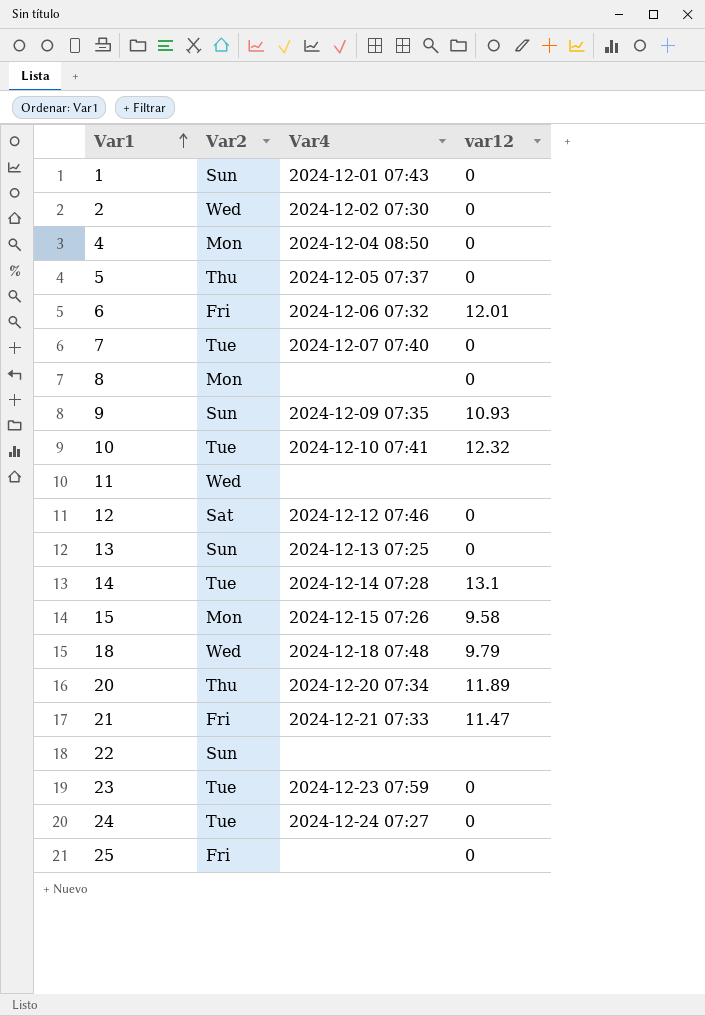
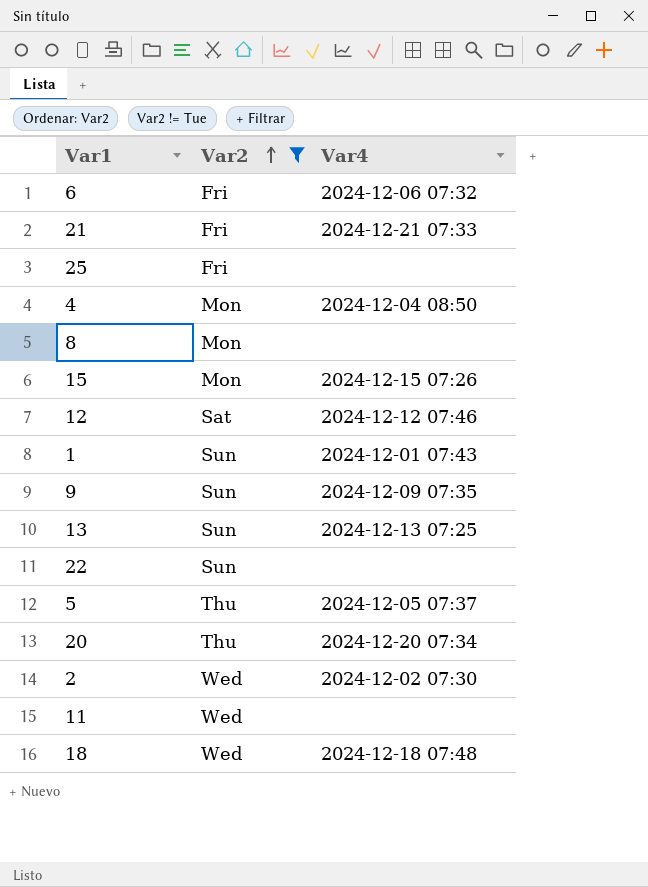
filter: none -> Var2 != Tue
row order: Var1 ascending -> Var2 ascending
column var12 | position: 4 -> none

